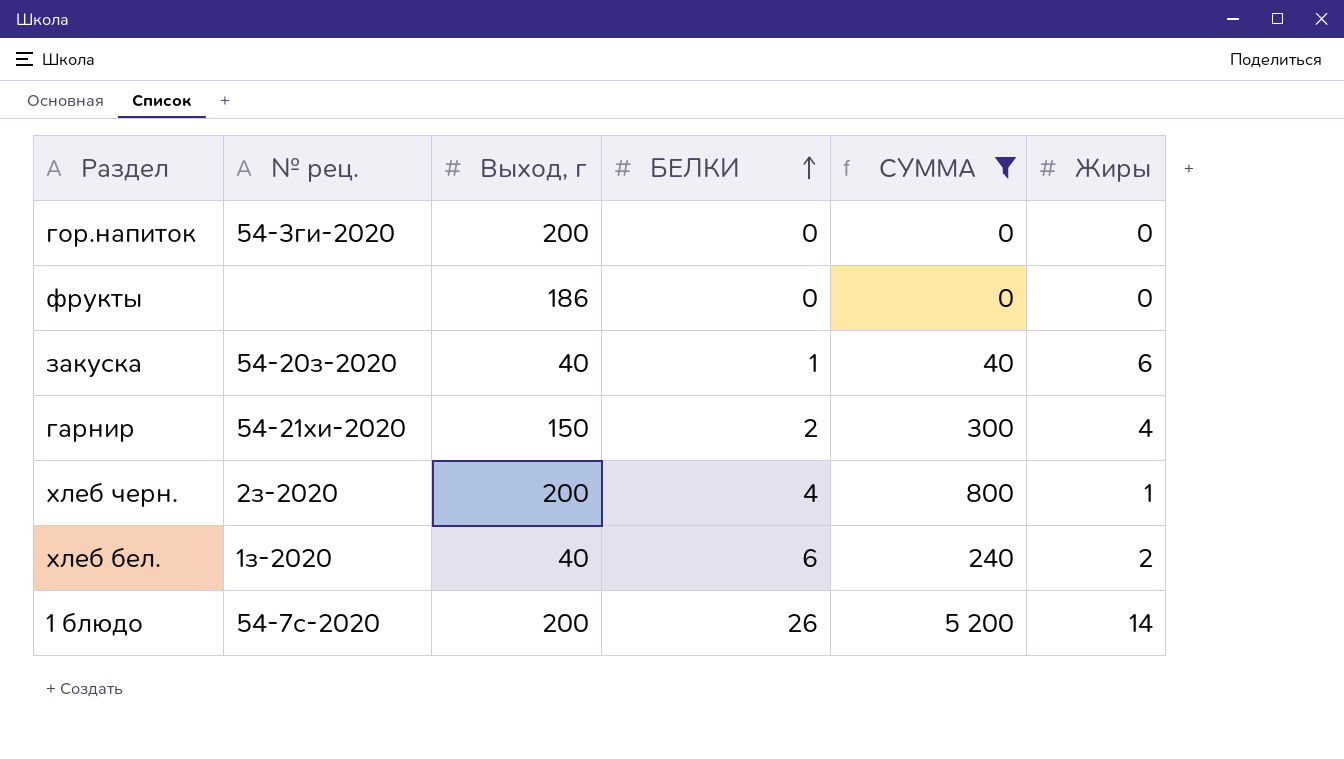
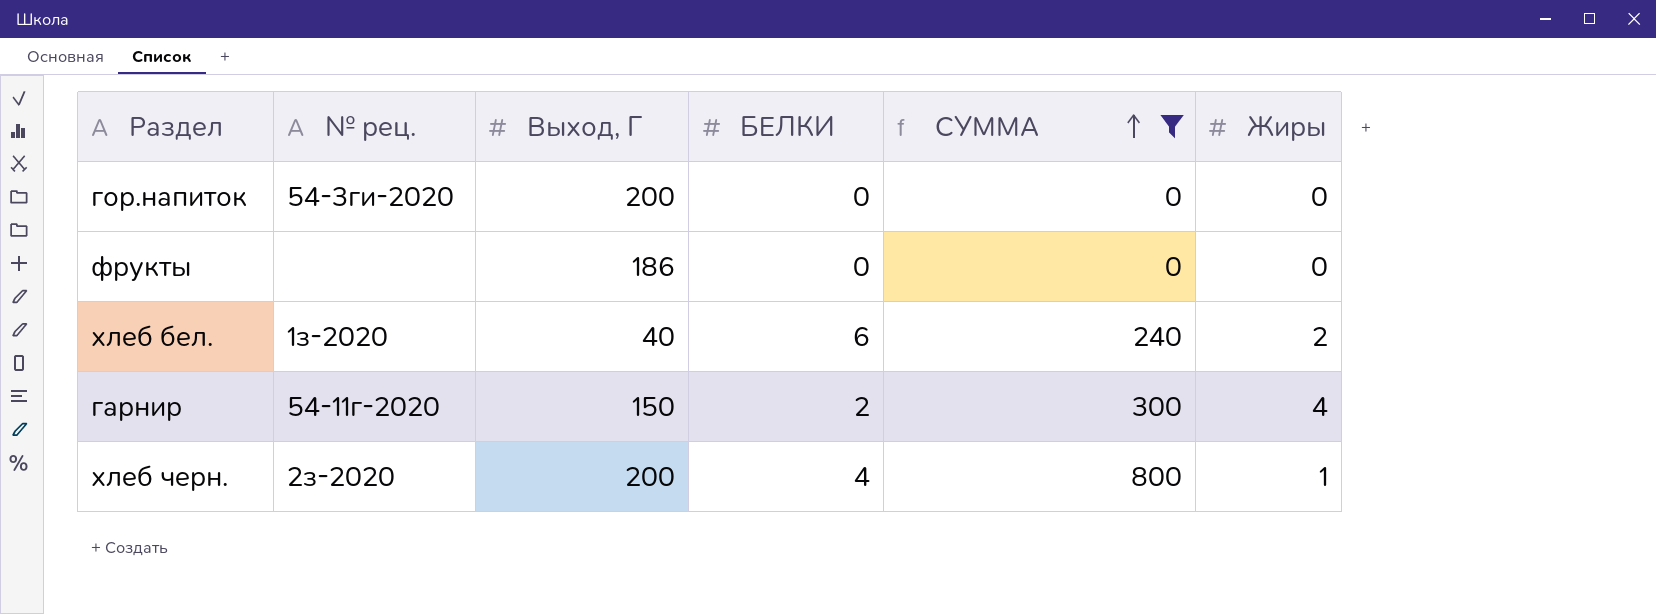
row order: БЕЛКИ ascending -> СУММА ascending
column name: Выход, г -> Выход, Г
row закуска: 54-20з-2020 | 40 | 1 | 40 | 6 -> none
row 1 блюдо: 54-7с-2020 | 200 | 26 | 5 200 | 14 -> none
гарнир | № рец.: 54-21хи-2020 -> 54-11г-2020

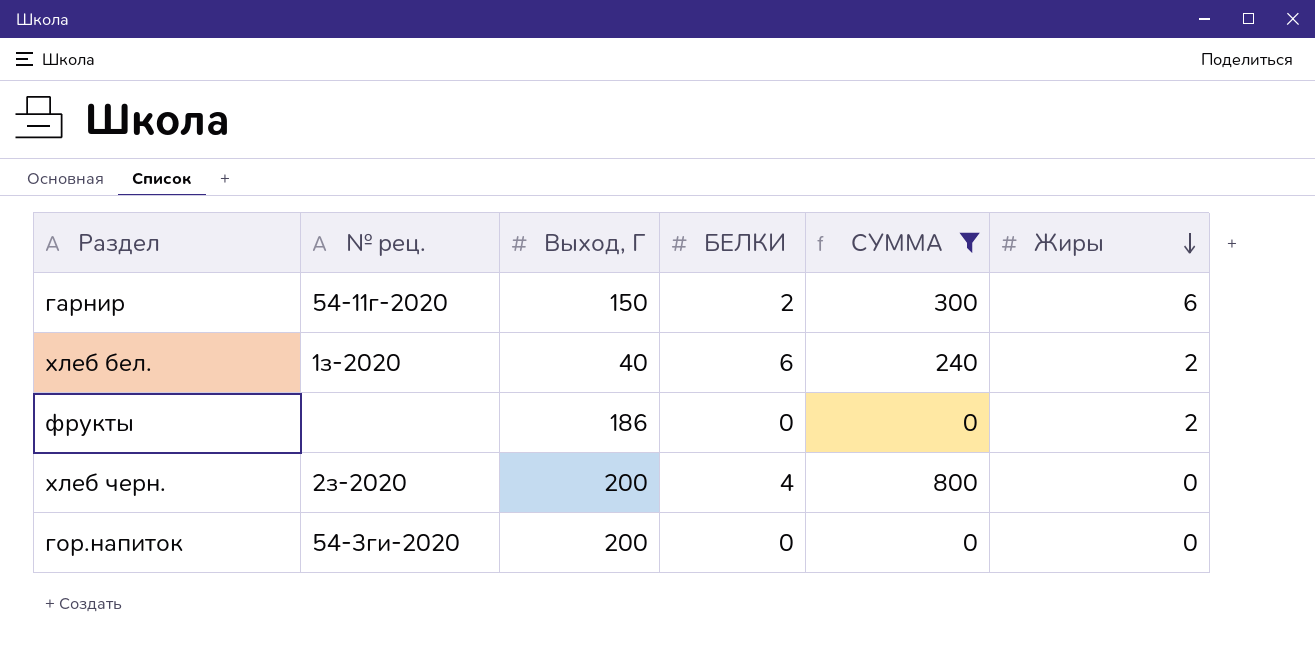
row order: СУММА ascending -> Жиры descending
гарнир | Жиры: 4 -> 6
фрукты | Жиры: 0 -> 2
хлеб черн. | Жиры: 1 -> 0

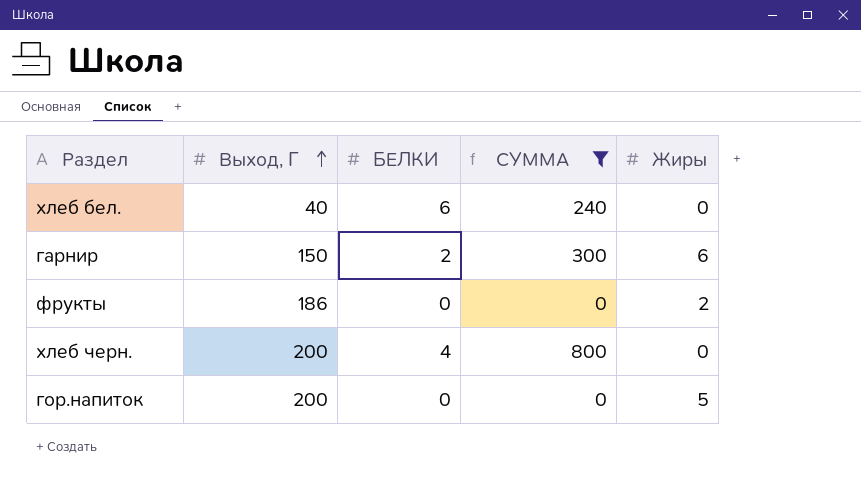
row order: Жиры descending -> Выход, Г ascending
column № рец. | position: 2 -> none
хлеб бел. | Жиры: 2 -> 0
гор.напиток | Жиры: 0 -> 5

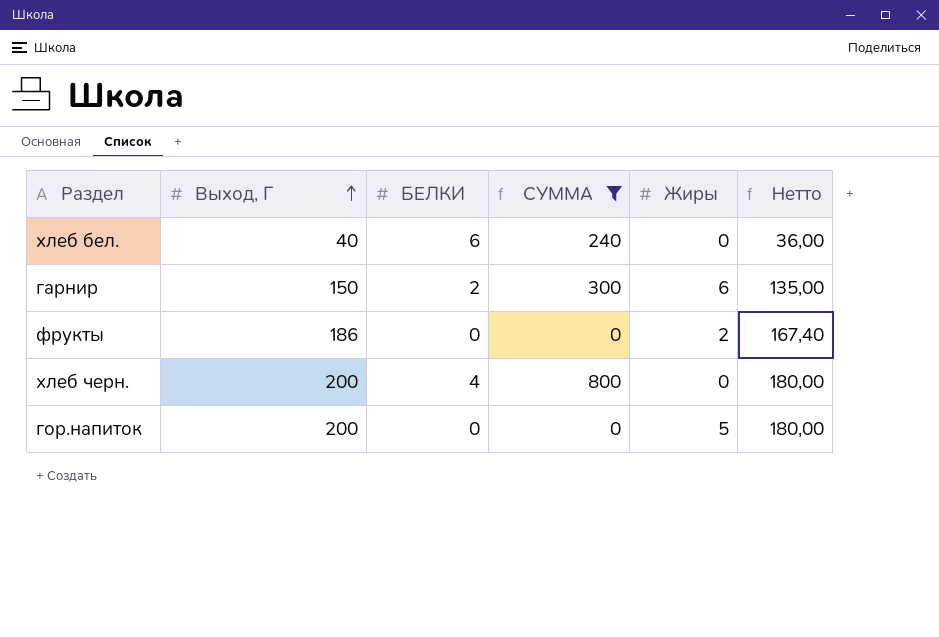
column Нетто | formula: none -> [Выход, Г] * 0,9

